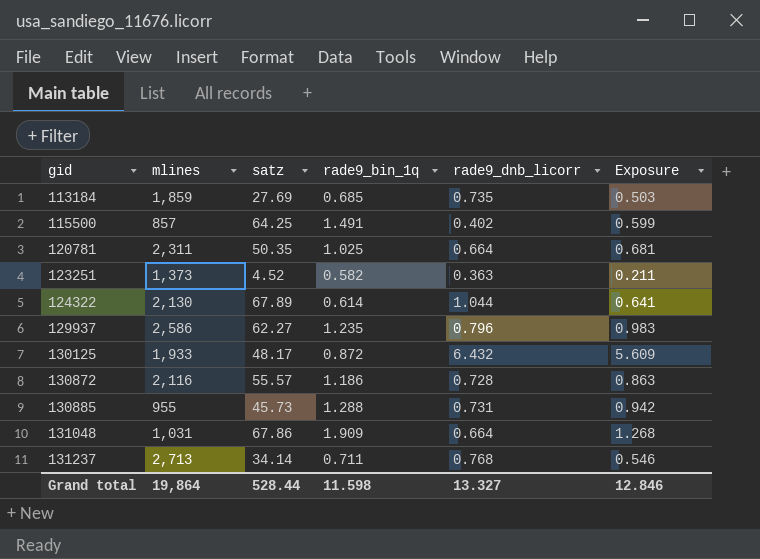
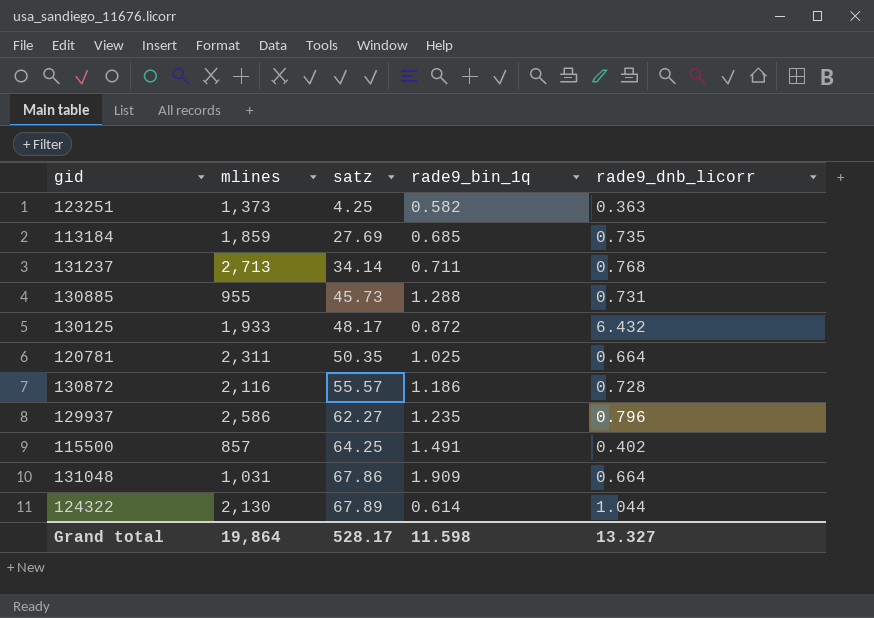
row order: gid ascending -> satz ascending
column Exposure | formula: [rade9_bin_1q] * [rade9_dnb_licorr] -> none
123251 | satz: 4.52 -> 4.25
Grand total | satz: 528.44 -> 528.17

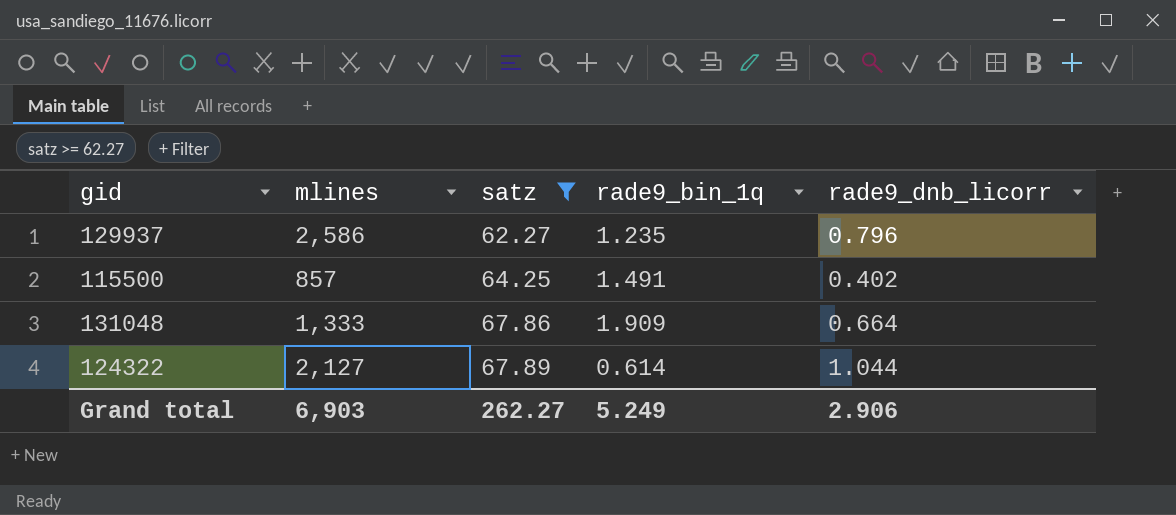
filter: none -> satz >= 62.27
131048 | mlines: 1,031 -> 1,333
124322 | mlines: 2,130 -> 2,127
Grand total | mlines: 19,864 -> 6,903
Grand total | satz: 528.17 -> 262.27
Grand total | rade9_bin_1q: 11.598 -> 5.249
Grand total | rade9_dnb_licorr: 13.327 -> 2.906

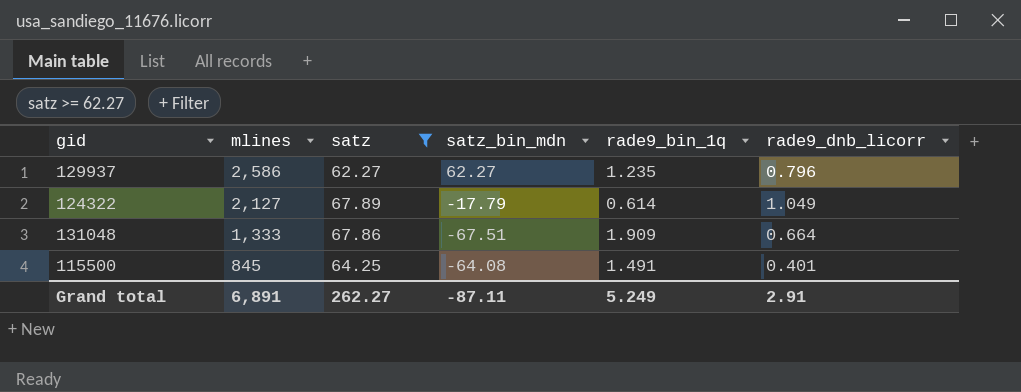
row order: satz ascending -> mlines descending
column satz_bin_mdn | position: none -> 4
124322 | rade9_dnb_licorr: 1.044 -> 1.049
115500 | mlines: 857 -> 845
115500 | rade9_dnb_licorr: 0.402 -> 0.401
Grand total | mlines: 6,903 -> 6,891
Grand total | rade9_dnb_licorr: 2.906 -> 2.91

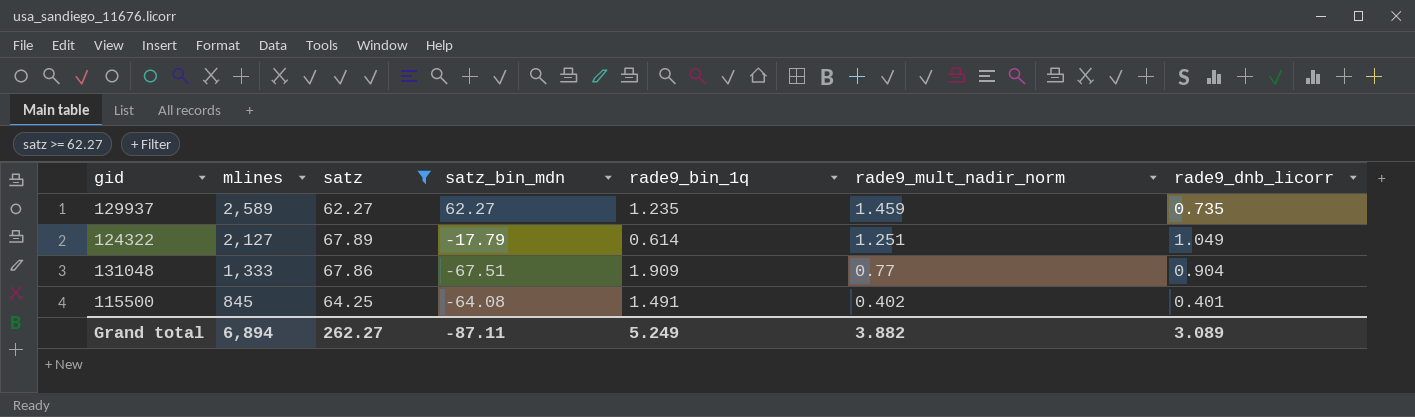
column rade9_mult_nadir_norm | position: none -> 6
129937 | mlines: 2,586 -> 2,589
129937 | rade9_dnb_licorr: 0.796 -> 0.735
131048 | rade9_dnb_licorr: 0.664 -> 0.904
Grand total | mlines: 6,891 -> 6,894
Grand total | rade9_dnb_licorr: 2.91 -> 3.089

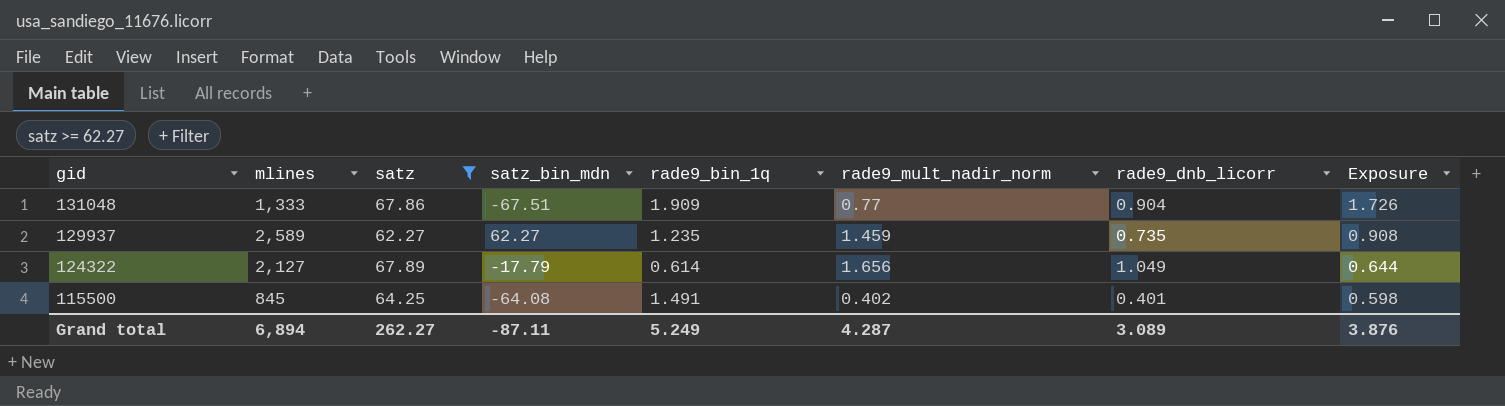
row order: mlines descending -> gid descending
column Exposure | formula: none -> [rade9_bin_1q] * [rade9_dnb_licorr]
124322 | rade9_mult_nadir_norm: 1.251 -> 1.656
Grand total | rade9_mult_nadir_norm: 3.882 -> 4.287

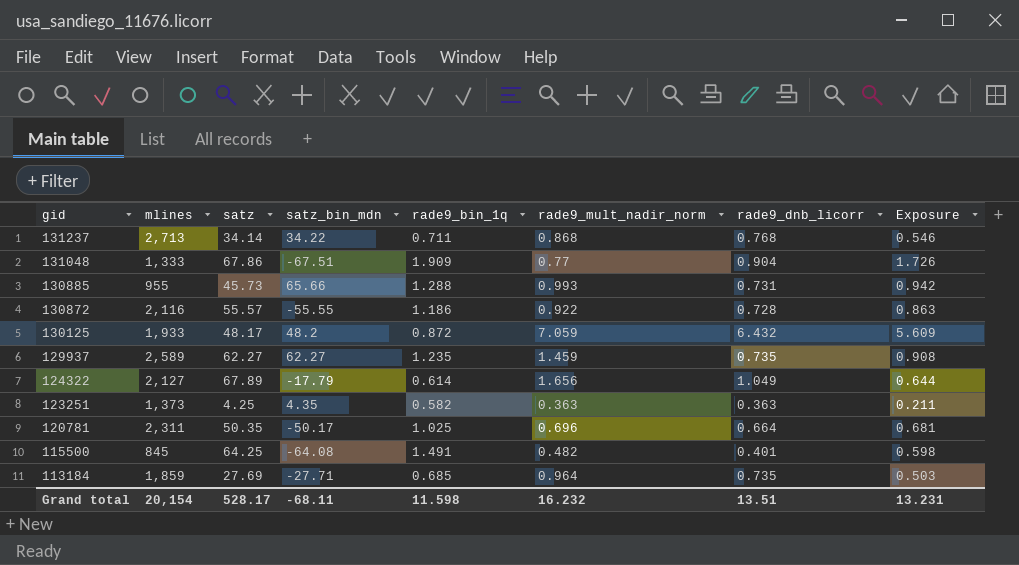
filter: satz >= 62.27 -> none
115500 | rade9_mult_nadir_norm: 0.402 -> 0.482
Grand total | mlines: 6,894 -> 20,154
Grand total | satz: 262.27 -> 528.17
Grand total | satz_bin_mdn: -87.11 -> -68.11
Grand total | rade9_bin_1q: 5.249 -> 11.598
Grand total | rade9_mult_nadir_norm: 4.287 -> 16.232
Grand total | rade9_dnb_licorr: 3.089 -> 13.51
Grand total | Exposure: 3.876 -> 13.231

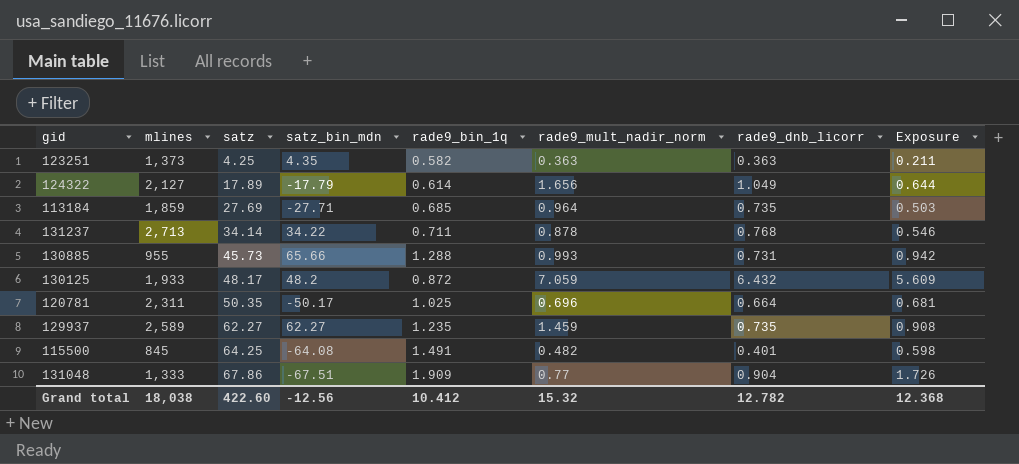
row order: gid descending -> satz ascending
row 130872: 2,116 | 55.57 | -55.55 | 1.186 | 0.922 | 0.728 | 0.863 -> none
124322 | satz: 67.89 -> 17.89
131237 | rade9_mult_nadir_norm: 0.868 -> 0.878
Grand total | mlines: 20,154 -> 18,038
Grand total | satz: 528.17 -> 422.60
Grand total | satz_bin_mdn: -68.11 -> -12.56
Grand total | rade9_bin_1q: 11.598 -> 10.412
Grand total | rade9_mult_nadir_norm: 16.232 -> 15.32
Grand total | rade9_dnb_licorr: 13.51 -> 12.782
Grand total | Exposure: 13.231 -> 12.368

